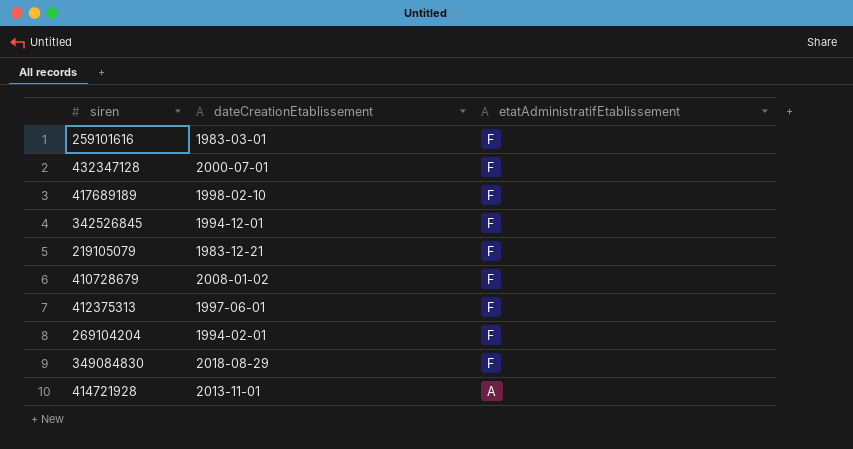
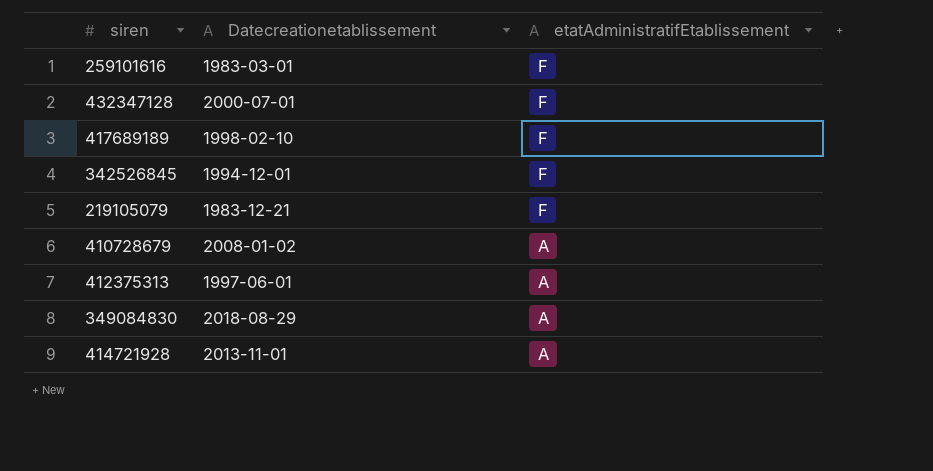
column name: dateCreationEtablissement -> Datecreationetablissement
row 269104204: 1994-02-01 | F -> none
410728679 | etatAdministratifEtablissement: F -> A
412375313 | etatAdministratifEtablissement: F -> A
349084830 | etatAdministratifEtablissement: F -> A

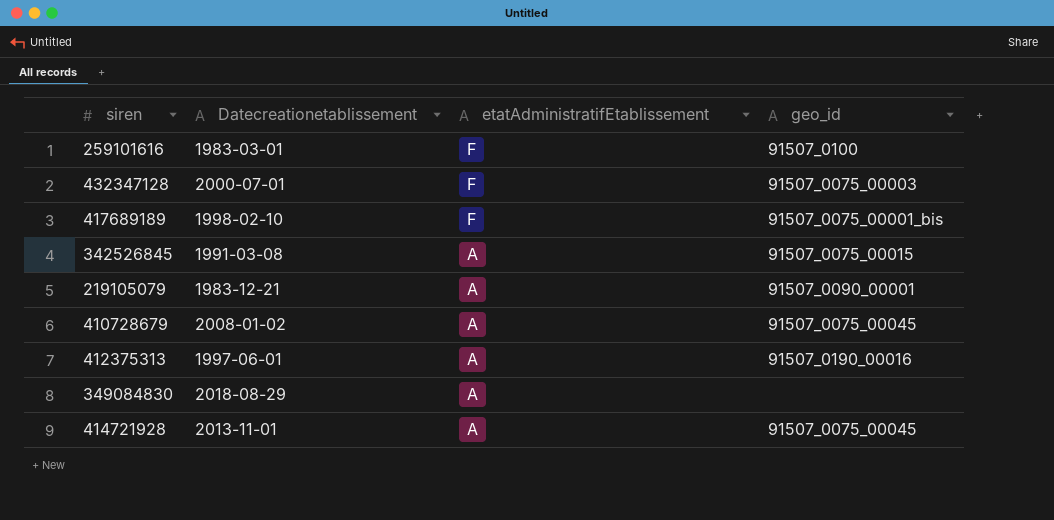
column geo_id | position: none -> 4
342526845 | Datecreationetablissement: 1994-12-01 -> 1991-03-08
342526845 | etatAdministratifEtablissement: F -> A
219105079 | etatAdministratifEtablissement: F -> A

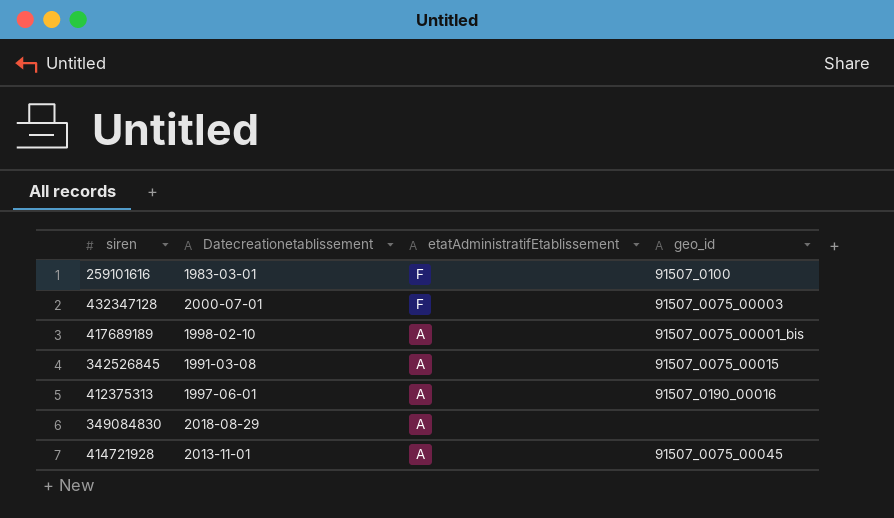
row 219105079: 1983-12-21 | A | 91507_0090_00001 -> none
row 410728679: 2008-01-02 | A | 91507_0075_00045 -> none
417689189 | etatAdministratifEtablissement: F -> A

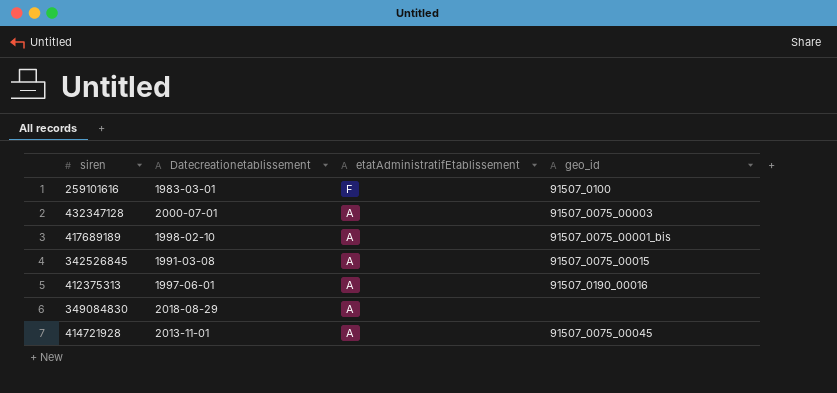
432347128 | etatAdministratifEtablissement: F -> A

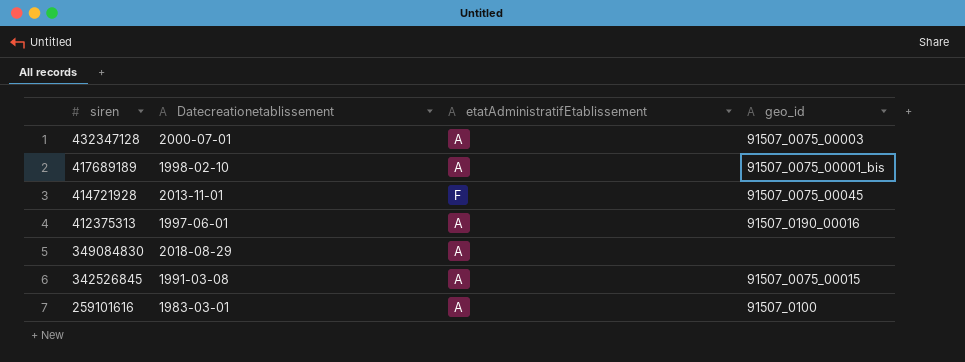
row order: etatAdministratifEtablissement descending -> siren descending
414721928 | etatAdministratifEtablissement: A -> F
259101616 | etatAdministratifEtablissement: F -> A

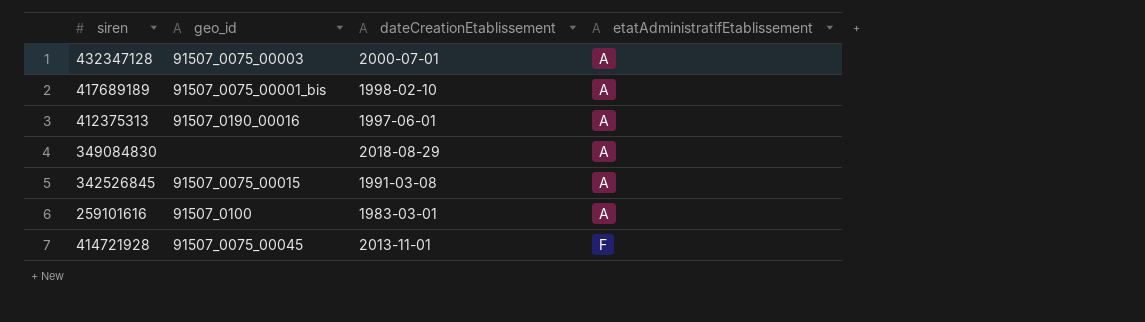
row order: siren descending -> etatAdministratifEtablissement ascending
column geo_id | position: 4 -> 2
column name: Datecreationetablissement -> dateCreationEtablissement

